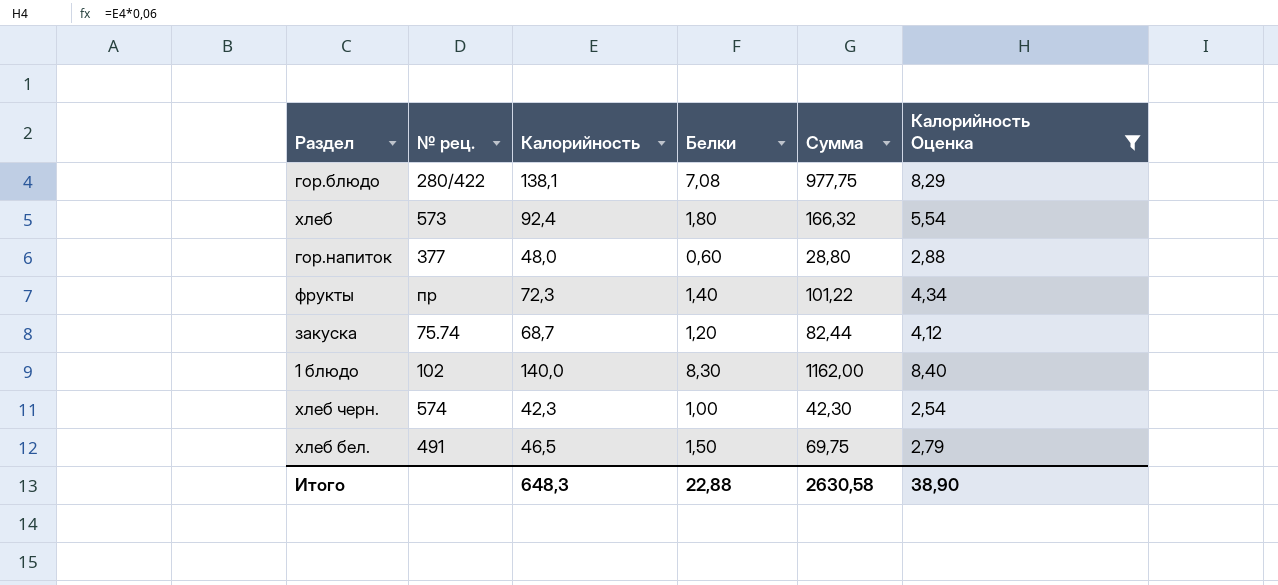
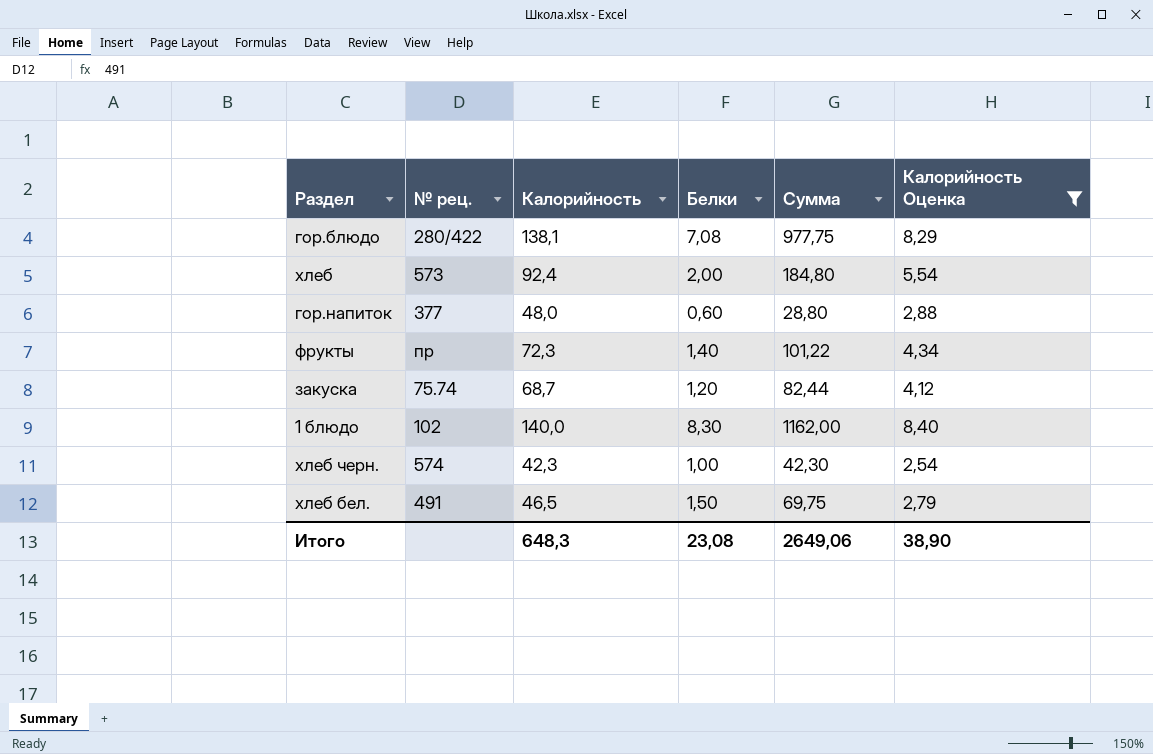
хлеб | Белки: 1,80 -> 2,00
хлеб | Сумма: 166,32 -> 184,80
Итого | Белки: 22,88 -> 23,08
Итого | Сумма: 2630,58 -> 2649,06

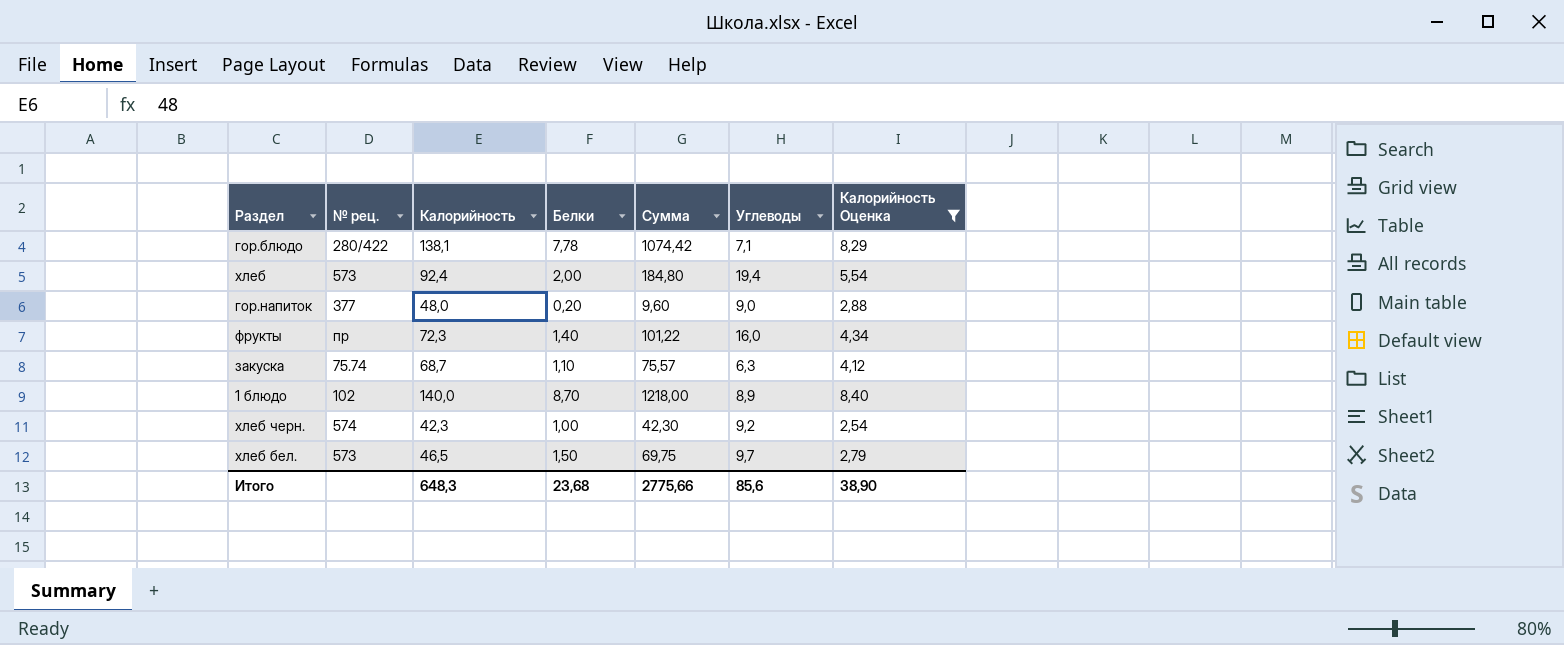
column Углеводы | position: none -> 6
гор.блюдо | Белки: 7,08 -> 7,78
гор.блюдо | Сумма: 977,75 -> 1074,42
гор.напиток | Белки: 0,60 -> 0,20
гор.напиток | Сумма: 28,80 -> 9,60
закуска | Белки: 1,20 -> 1,10
закуска | Сумма: 82,44 -> 75,57
1 блюдо | Белки: 8,30 -> 8,70
1 блюдо | Сумма: 1162,00 -> 1218,00
хлеб бел. | № рец.: 491 -> 573
Итого | Белки: 23,08 -> 23,68
Итого | Сумма: 2649,06 -> 2775,66

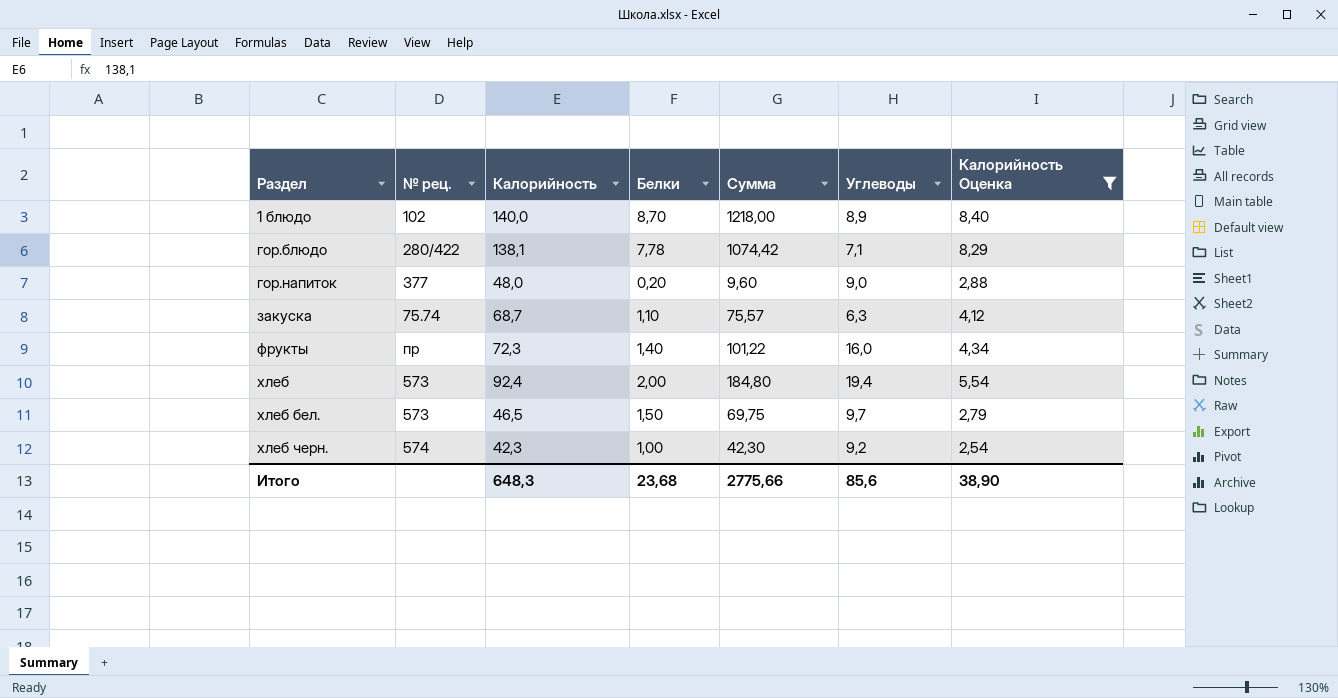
row order: none -> Раздел ascending

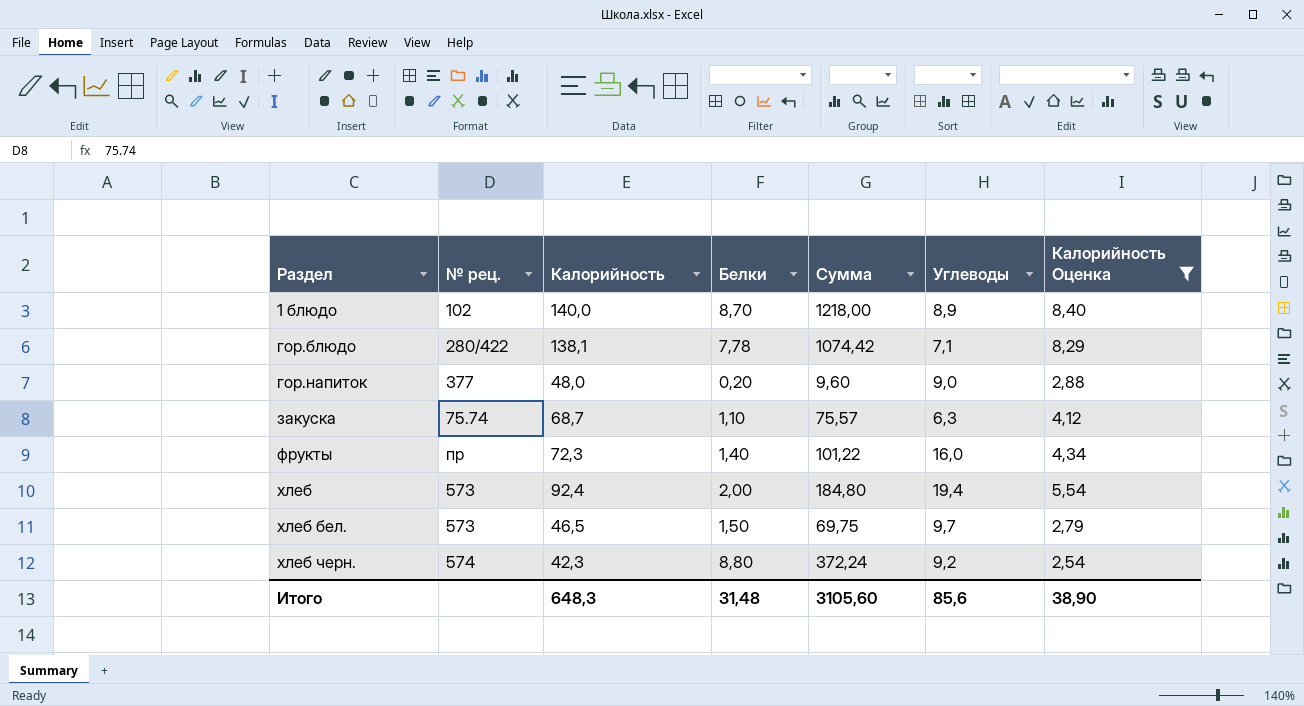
хлеб черн. | Белки: 1,00 -> 8,80
хлеб черн. | Сумма: 42,30 -> 372,24
Итого | Белки: 23,68 -> 31,48
Итого | Сумма: 2775,66 -> 3105,60

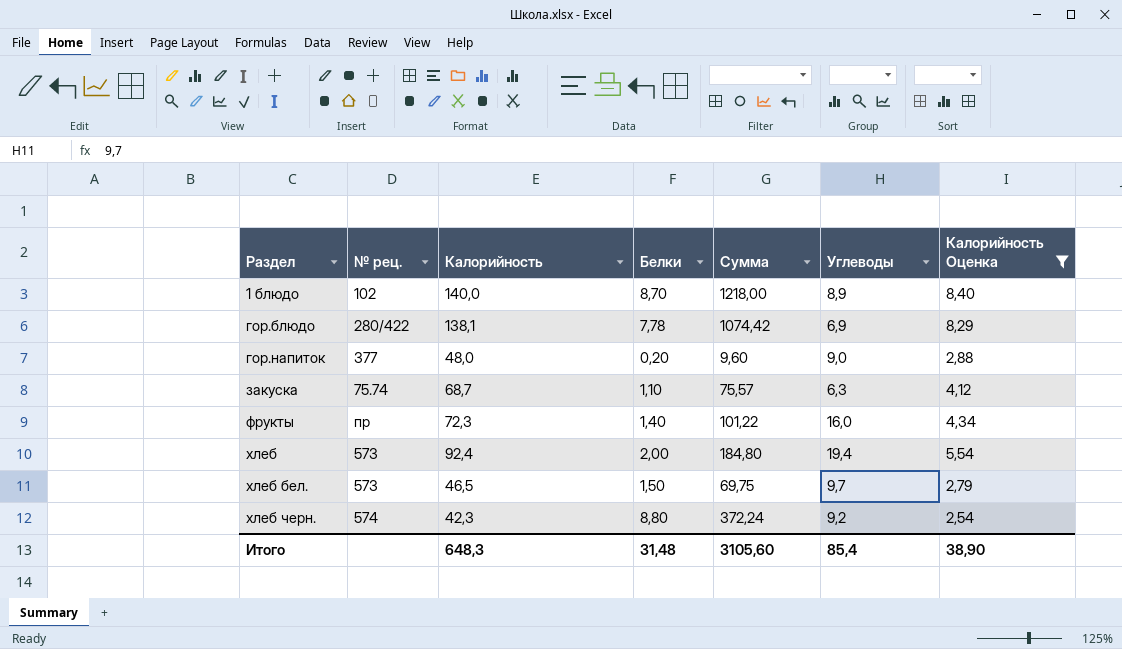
гор.блюдо | Углеводы: 7,1 -> 6,9
Итого | Углеводы: 85,6 -> 85,4

